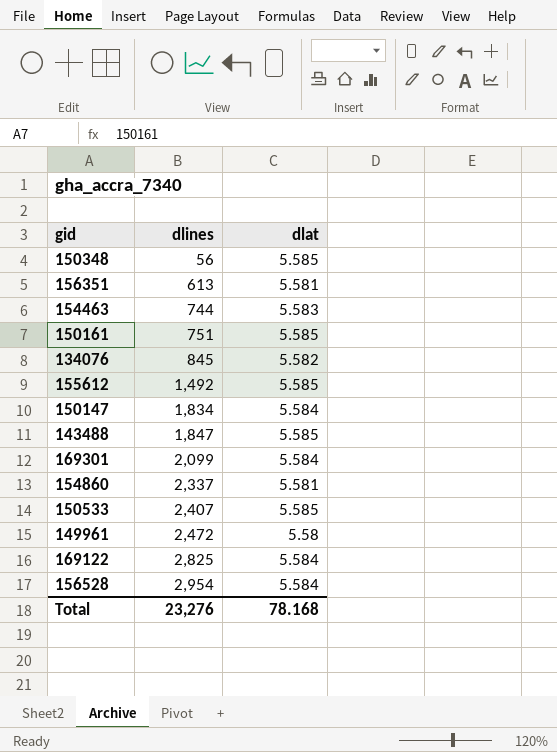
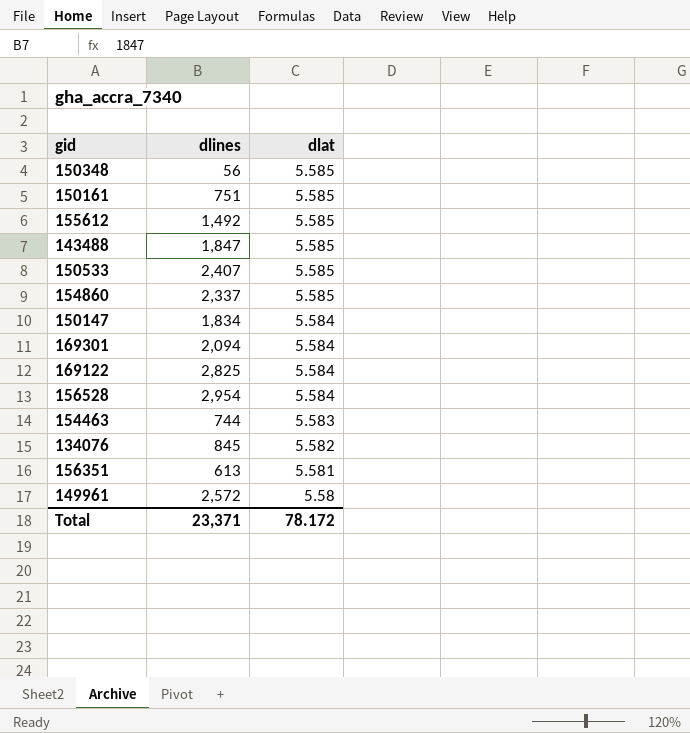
row order: dlines ascending -> dlat descending
154860 | dlat: 5.581 -> 5.585
169301 | dlines: 2,099 -> 2,094
149961 | dlines: 2,472 -> 2,572
Total | dlines: 23,276 -> 23,371
Total | dlat: 78.168 -> 78.172

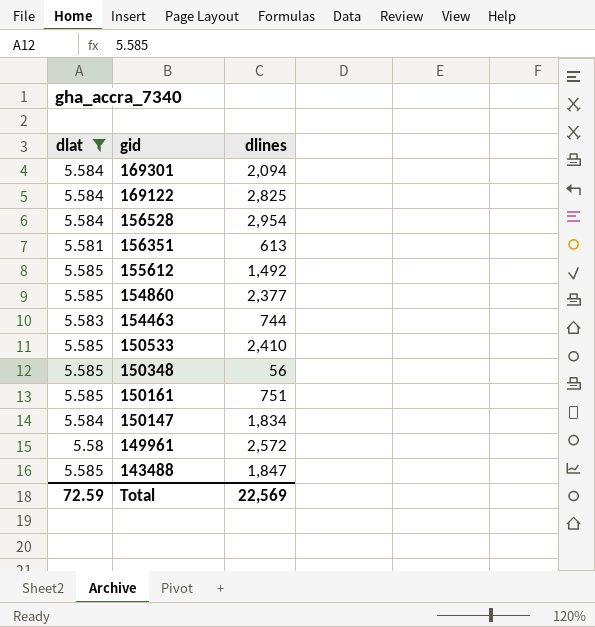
filter: none -> dlat != 5.582
row order: dlat descending -> gid descending
column dlat | position: 3 -> 1
154860 | dlines: 2,337 -> 2,377
150533 | dlines: 2,407 -> 2,410
Total | dlat: 78.172 -> 72.59
Total | dlines: 23,371 -> 22,569

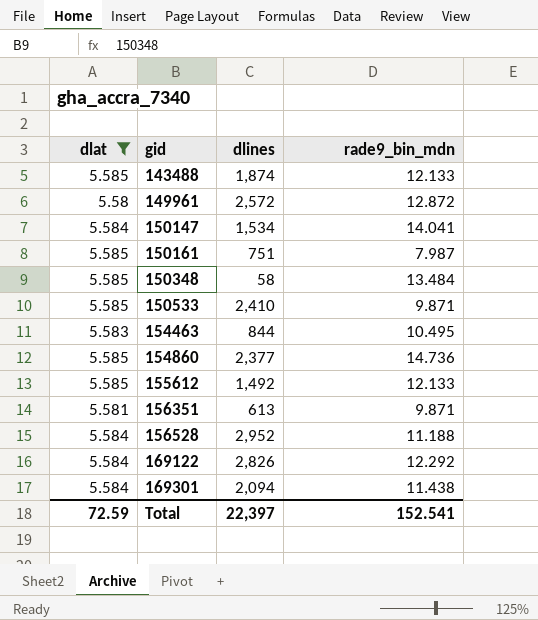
row order: gid descending -> gid ascending
column rade9_bin_mdn | position: none -> 4
143488 | dlines: 1,847 -> 1,874
150147 | dlines: 1,834 -> 1,534
150348 | dlines: 56 -> 58
154463 | dlines: 744 -> 844
156528 | dlines: 2,954 -> 2,952
169122 | dlines: 2,825 -> 2,826
Total | dlines: 22,569 -> 22,397

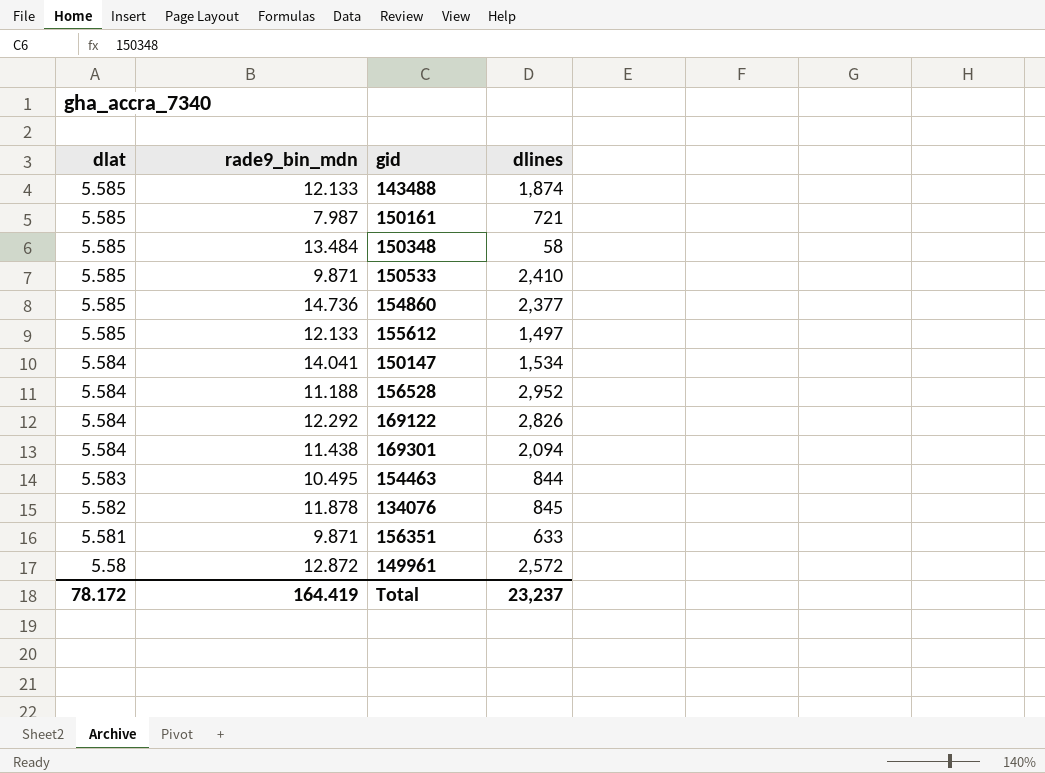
filter: dlat != 5.582 -> none
row order: gid ascending -> dlat descending
column rade9_bin_mdn | position: 4 -> 2
150161 | dlines: 751 -> 721
155612 | dlines: 1,492 -> 1,497
156351 | dlines: 613 -> 633
Total | dlat: 72.59 -> 78.172
Total | rade9_bin_mdn: 152.541 -> 164.419
Total | dlines: 22,397 -> 23,237

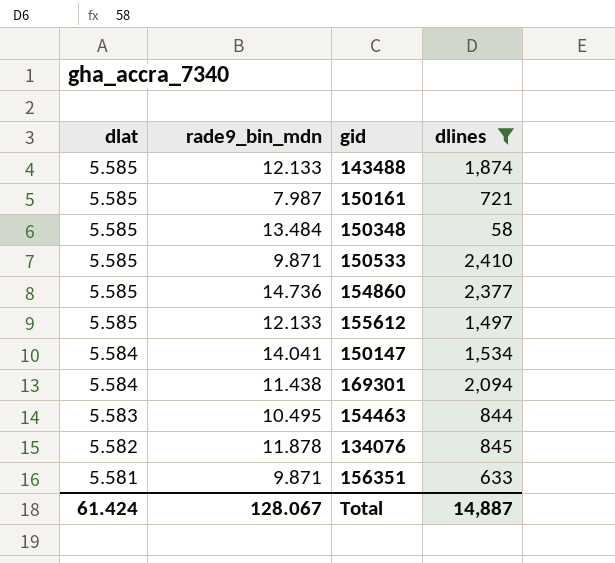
filter: none -> dlines <= 2,410
Total | dlat: 78.172 -> 61.424
Total | rade9_bin_mdn: 164.419 -> 128.067
Total | dlines: 23,237 -> 14,887

